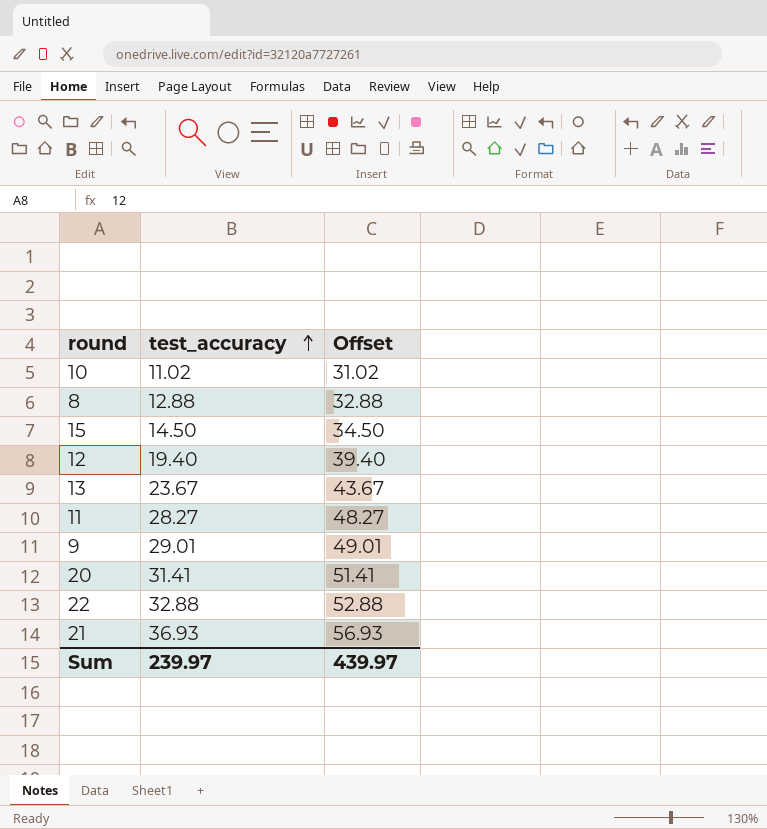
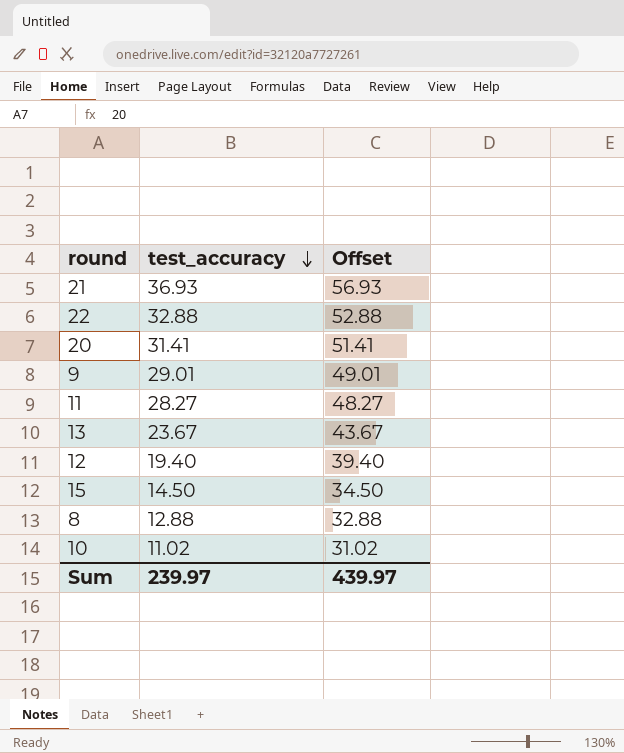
row order: test_accuracy ascending -> test_accuracy descending

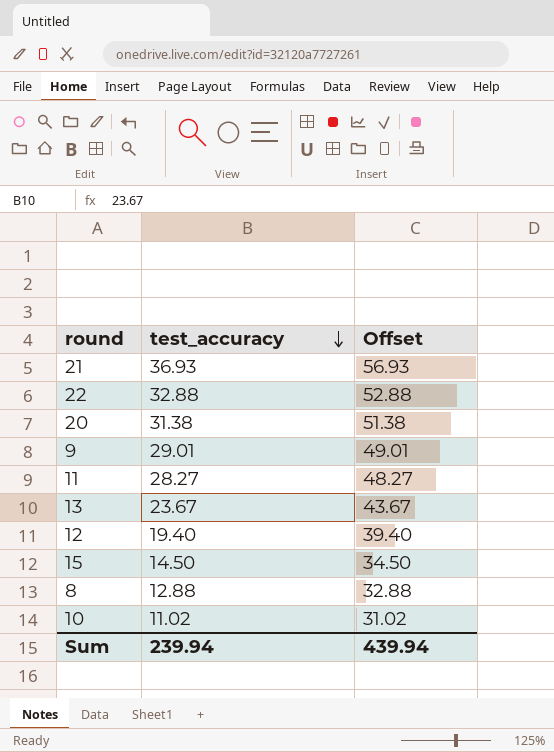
20 | test_accuracy: 31.41 -> 31.38
20 | Offset: 51.41 -> 51.38
Sum | test_accuracy: 239.97 -> 239.94
Sum | Offset: 439.97 -> 439.94

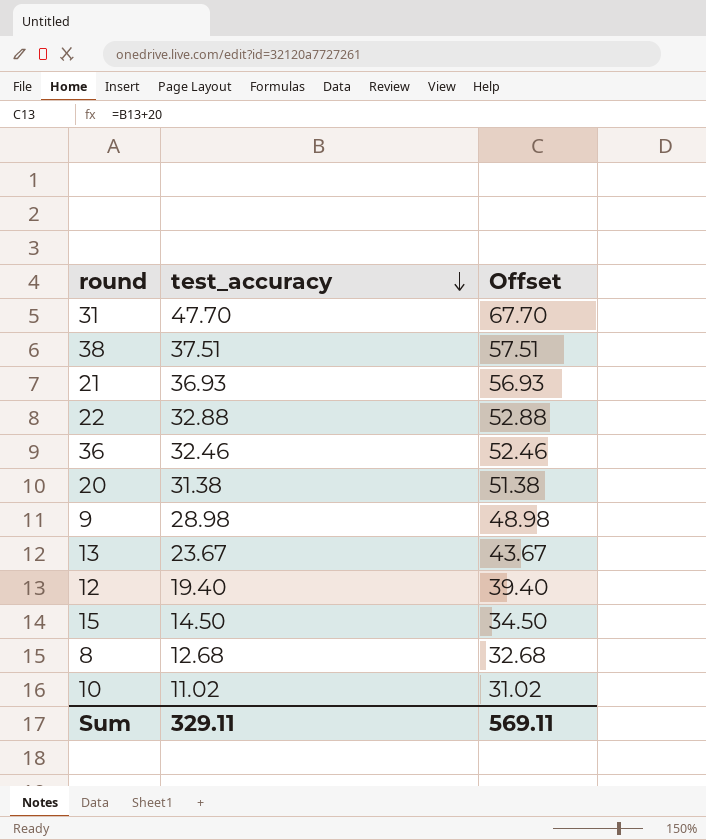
row 11: 28.27 | 48.27 -> none
row 31: none -> 47.70 | 67.70
row 38: none -> 37.51 | 57.51
row 36: none -> 32.46 | 52.46
9 | test_accuracy: 29.01 -> 28.98
9 | Offset: 49.01 -> 48.98
8 | test_accuracy: 12.88 -> 12.68
8 | Offset: 32.88 -> 32.68
Sum | test_accuracy: 239.94 -> 329.11
Sum | Offset: 439.94 -> 569.11

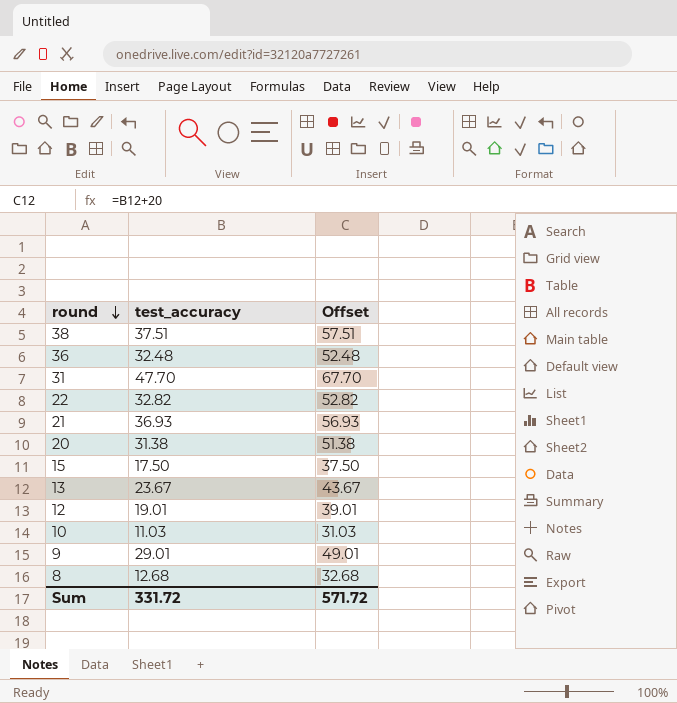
row order: test_accuracy descending -> round descending
36 | test_accuracy: 32.46 -> 32.48
36 | Offset: 52.46 -> 52.48
22 | test_accuracy: 32.88 -> 32.82
22 | Offset: 52.88 -> 52.82
15 | test_accuracy: 14.50 -> 17.50
15 | Offset: 34.50 -> 37.50
12 | test_accuracy: 19.40 -> 19.01
12 | Offset: 39.40 -> 39.01
10 | test_accuracy: 11.02 -> 11.03
10 | Offset: 31.02 -> 31.03
9 | test_accuracy: 28.98 -> 29.01
9 | Offset: 48.98 -> 49.01
Sum | test_accuracy: 329.11 -> 331.72
Sum | Offset: 569.11 -> 571.72

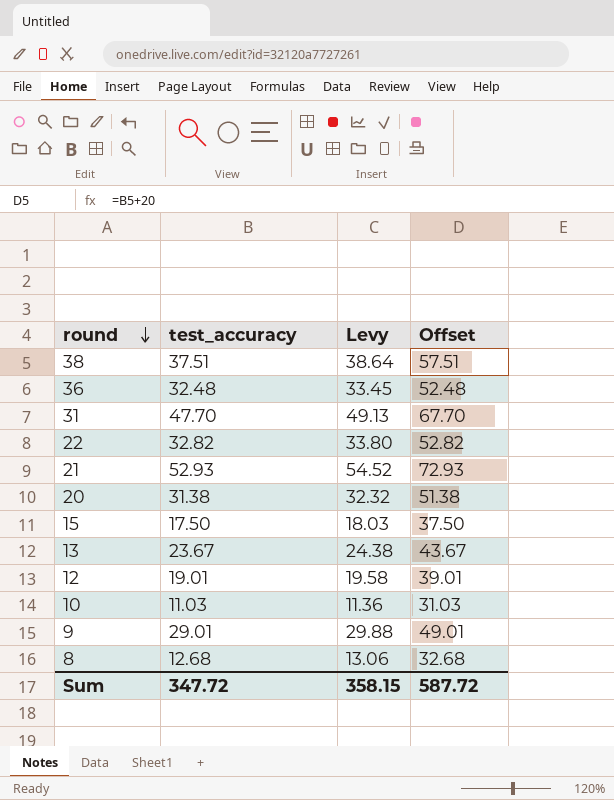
column Levy | formula: none -> [test_accuracy] * 1.03
21 | test_accuracy: 36.93 -> 52.93
21 | Offset: 56.93 -> 72.93
Sum | test_accuracy: 331.72 -> 347.72
Sum | Offset: 571.72 -> 587.72

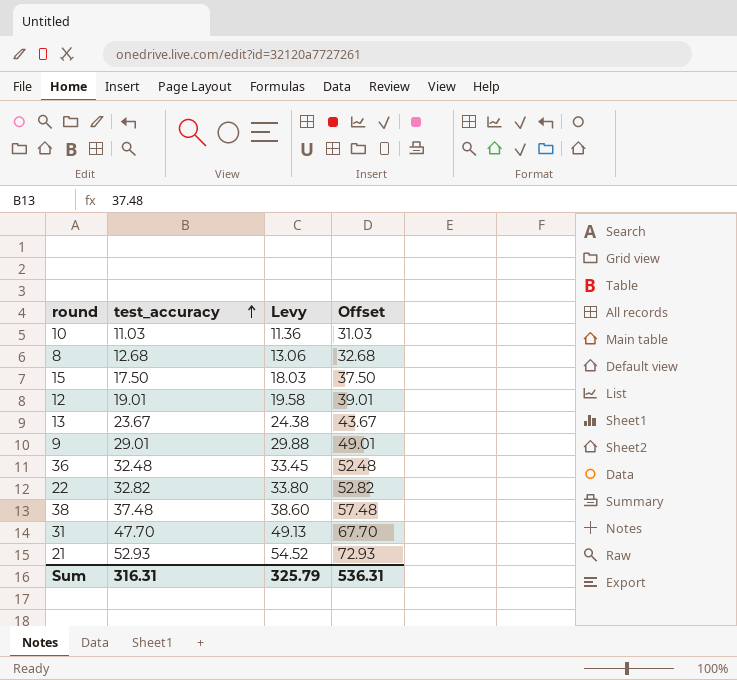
row order: round descending -> test_accuracy ascending
row 20: 31.38 | 32.32 | 51.38 -> none
38 | test_accuracy: 37.51 -> 37.48
38 | Levy: 38.64 -> 38.60
38 | Offset: 57.51 -> 57.48
Sum | test_accuracy: 347.72 -> 316.31
Sum | Levy: 358.15 -> 325.79
Sum | Offset: 587.72 -> 536.31

